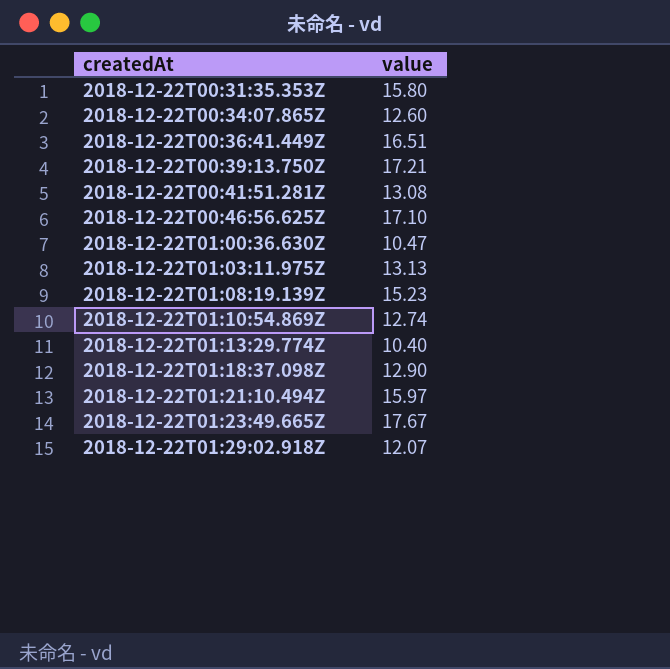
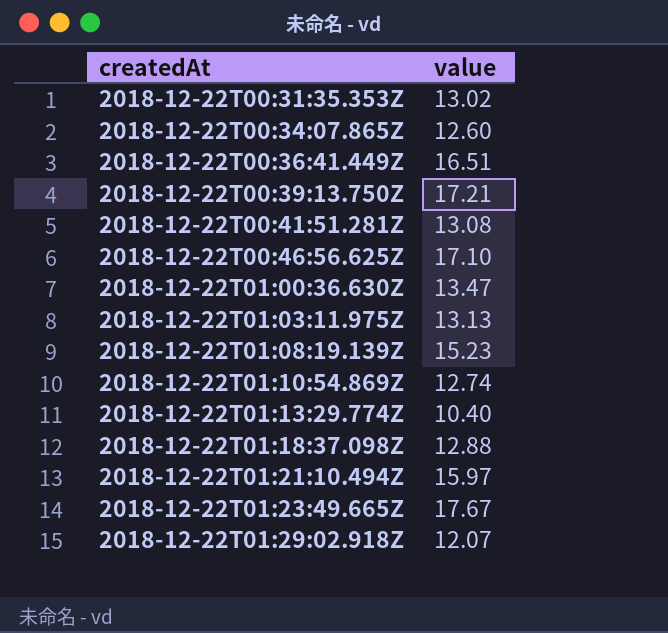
2018-12-22T00:31:35.353Z | value: 15.80 -> 13.02
2018-12-22T01:00:36.630Z | value: 10.47 -> 13.47
2018-12-22T01:18:37.098Z | value: 12.90 -> 12.88

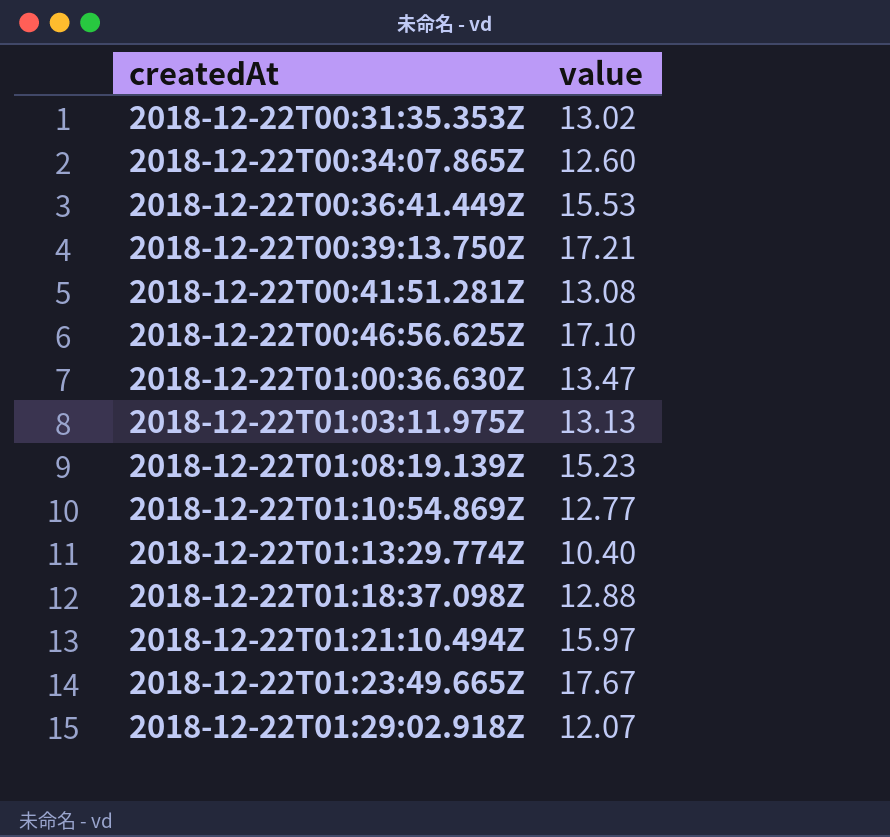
2018-12-22T00:36:41.449Z | value: 16.51 -> 15.53
2018-12-22T01:10:54.869Z | value: 12.74 -> 12.77

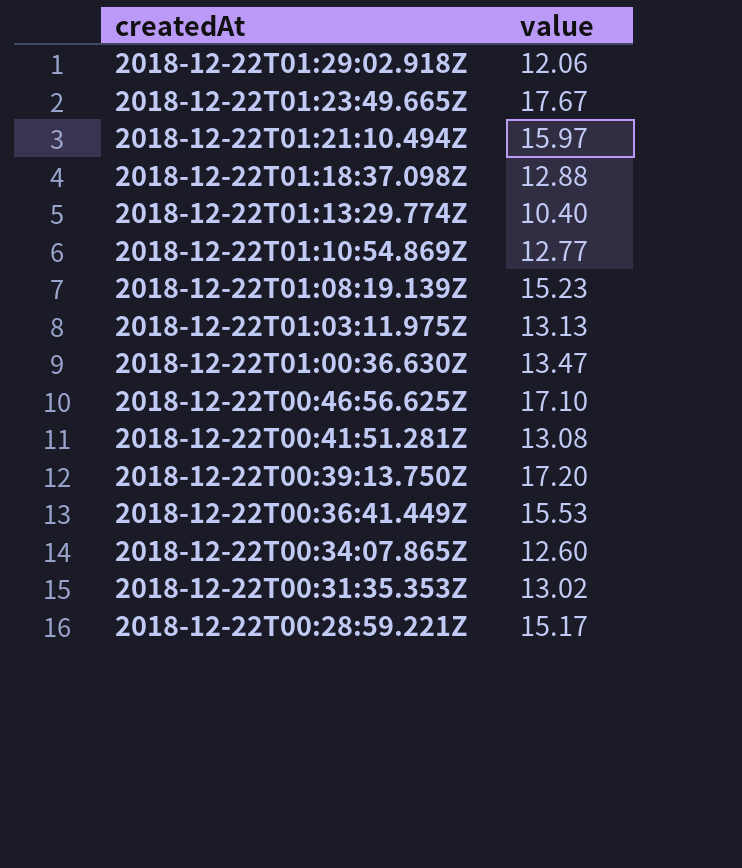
row order: createdAt ascending -> createdAt descending
2018-12-22T01:29:02.918Z | value: 12.07 -> 12.06
2018-12-22T00:39:13.750Z | value: 17.21 -> 17.20
row 2018-12-22T00:28:59.221Z: none -> 15.17

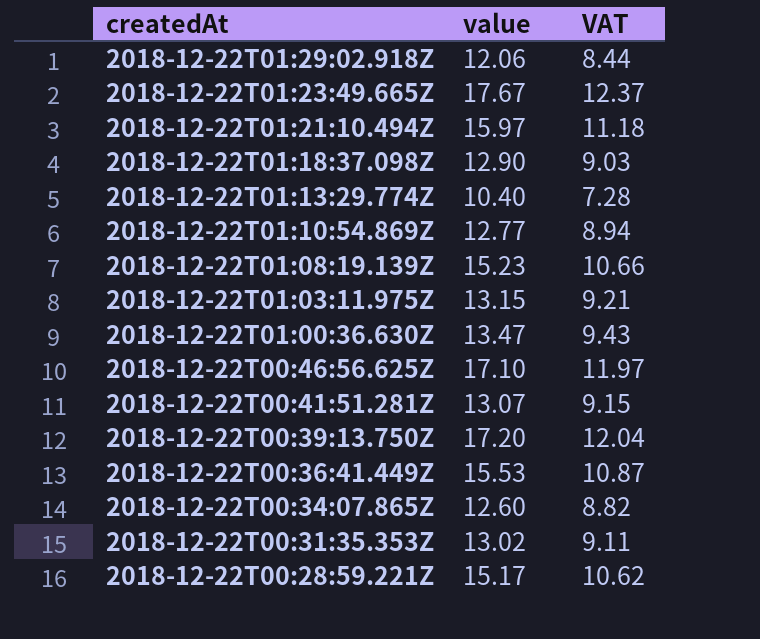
column VAT | formula: none -> [value] * 0.7
2018-12-22T01:18:37.098Z | value: 12.88 -> 12.90
2018-12-22T01:03:11.975Z | value: 13.13 -> 13.15
2018-12-22T00:41:51.281Z | value: 13.08 -> 13.07

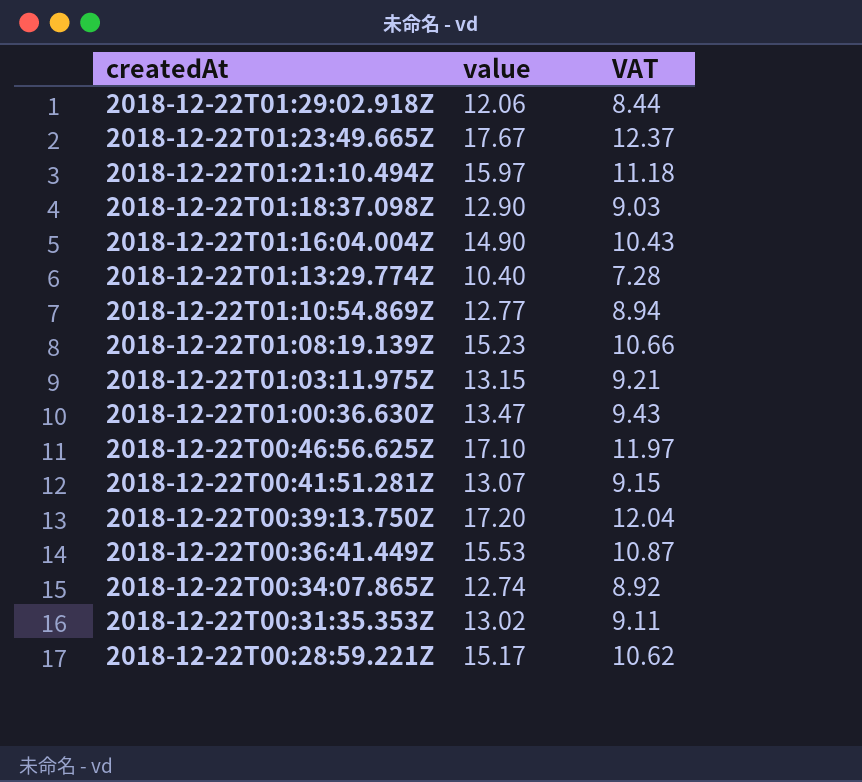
row 2018-12-22T01:16:04.004Z: none -> 14.90 | 10.43
2018-12-22T00:34:07.865Z | value: 12.60 -> 12.74
2018-12-22T00:34:07.865Z | VAT: 8.82 -> 8.92

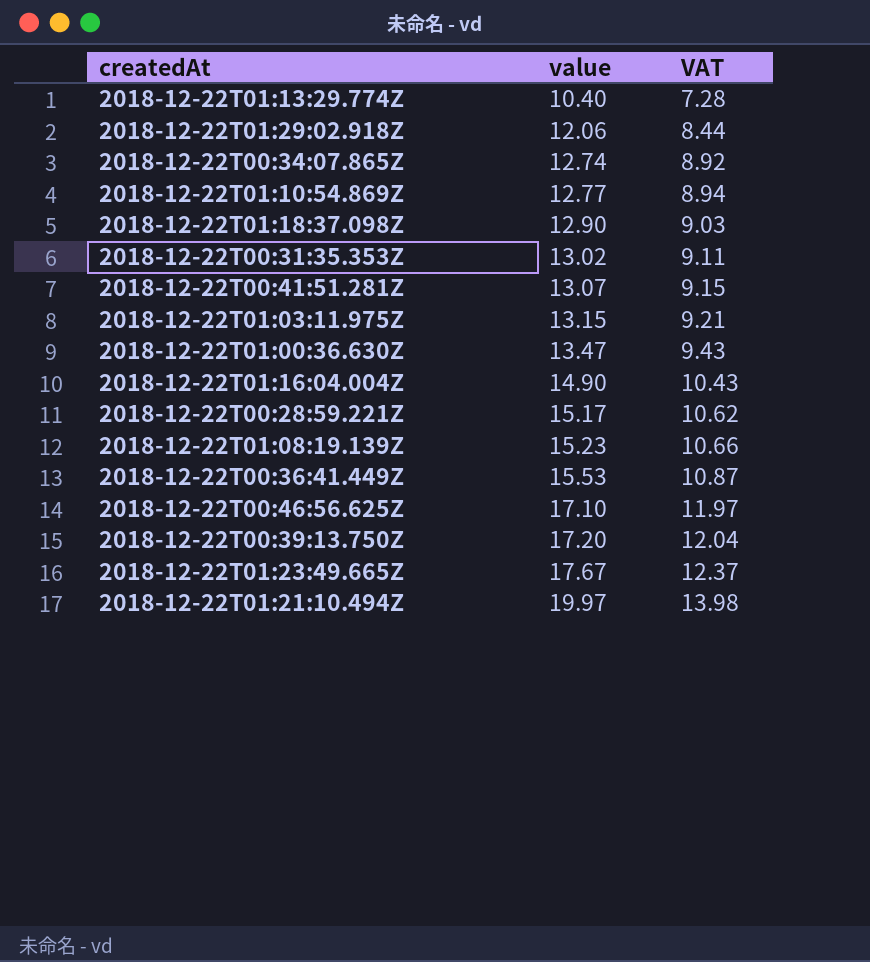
row order: createdAt descending -> value ascending
2018-12-22T01:21:10.494Z | value: 15.97 -> 19.97
2018-12-22T01:21:10.494Z | VAT: 11.18 -> 13.98

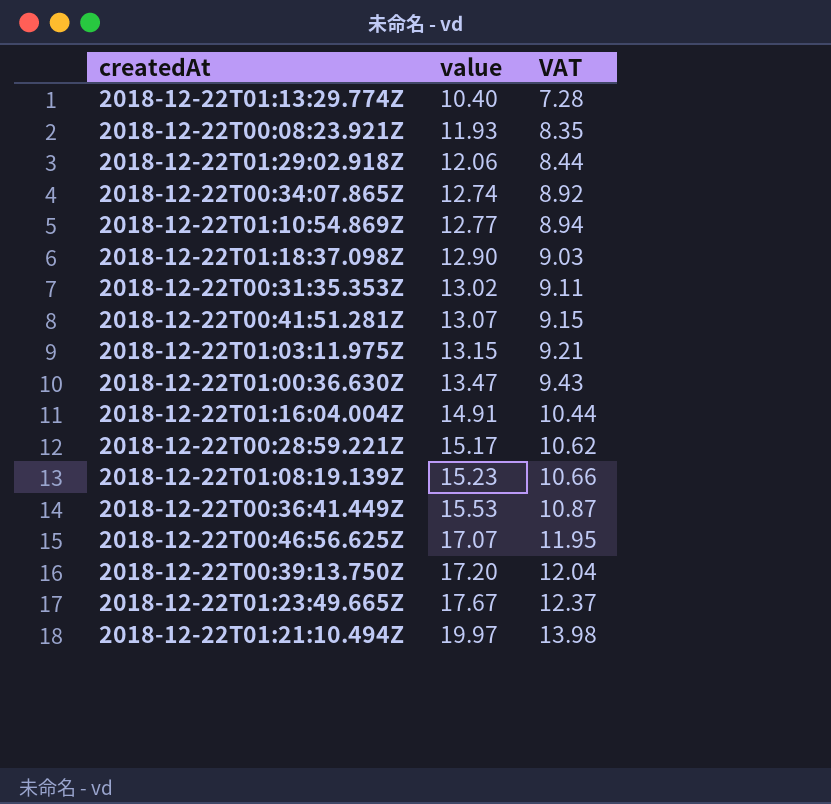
row 2018-12-22T00:08:23.921Z: none -> 11.93 | 8.35
2018-12-22T01:16:04.004Z | value: 14.90 -> 14.91
2018-12-22T01:16:04.004Z | VAT: 10.43 -> 10.44
2018-12-22T00:46:56.625Z | value: 17.10 -> 17.07
2018-12-22T00:46:56.625Z | VAT: 11.97 -> 11.95

